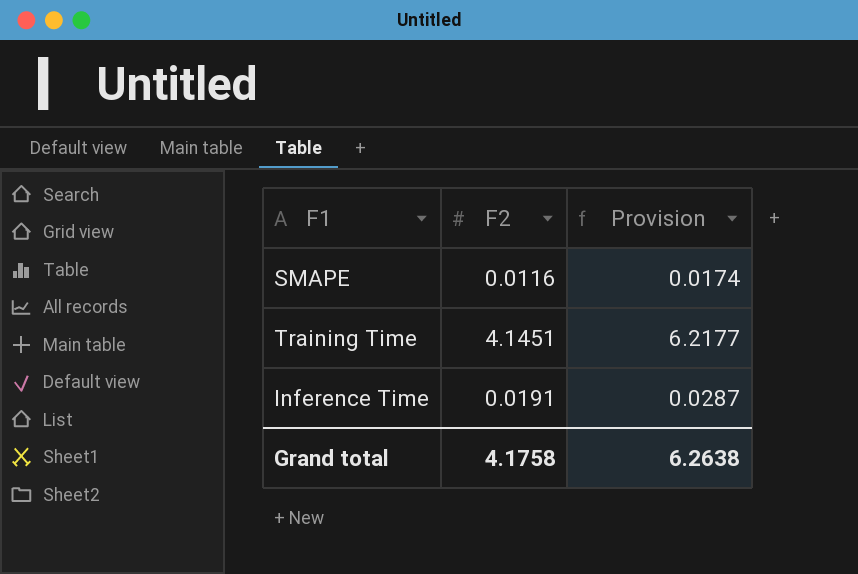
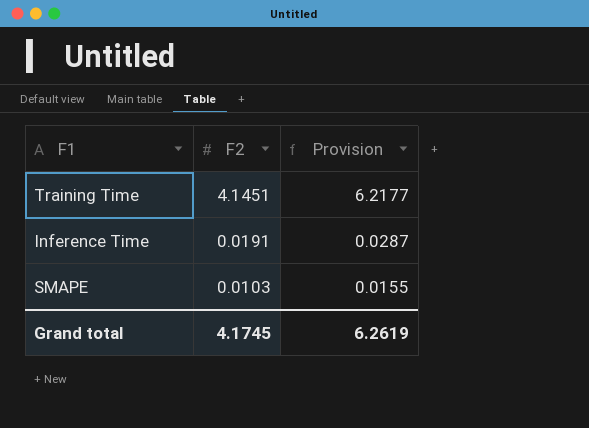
row order: none -> F2 descending
SMAPE | F2: 0.0116 -> 0.0103
SMAPE | Provision: 0.0174 -> 0.0155
Grand total | F2: 4.1758 -> 4.1745
Grand total | Provision: 6.2638 -> 6.2619

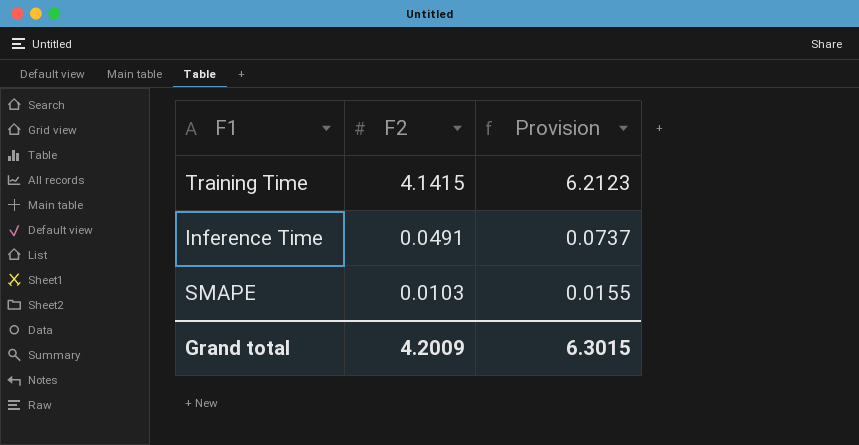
Training Time | F2: 4.1451 -> 4.1415
Training Time | Provision: 6.2177 -> 6.2123
Inference Time | F2: 0.0191 -> 0.0491
Inference Time | Provision: 0.0287 -> 0.0737
Grand total | F2: 4.1745 -> 4.2009
Grand total | Provision: 6.2619 -> 6.3015

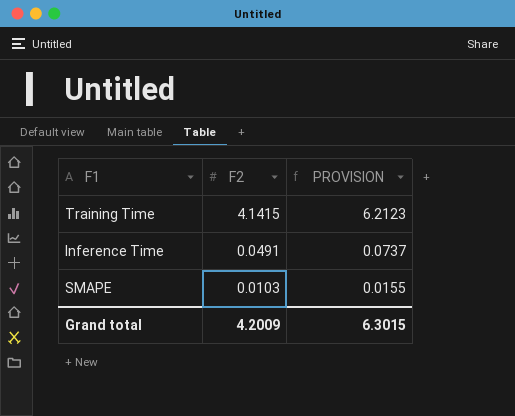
column name: Provision -> PROVISION

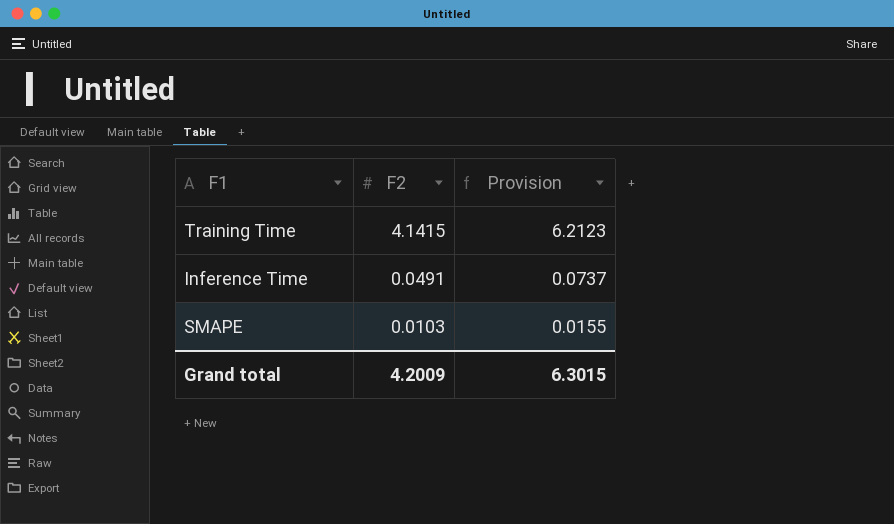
column name: PROVISION -> Provision

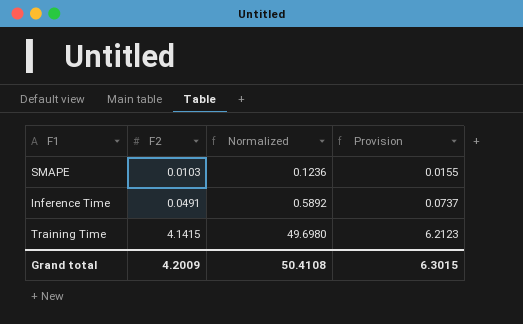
row order: F2 descending -> F2 ascending
column Normalized | formula: none -> [F2] * 12

